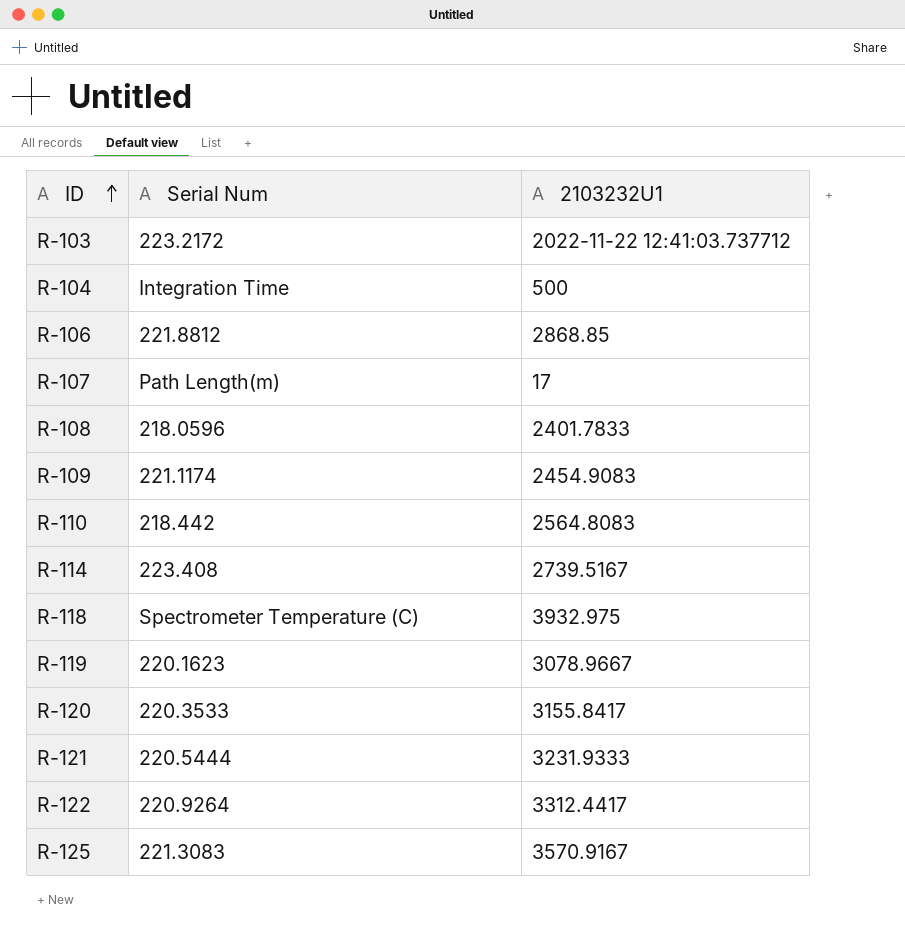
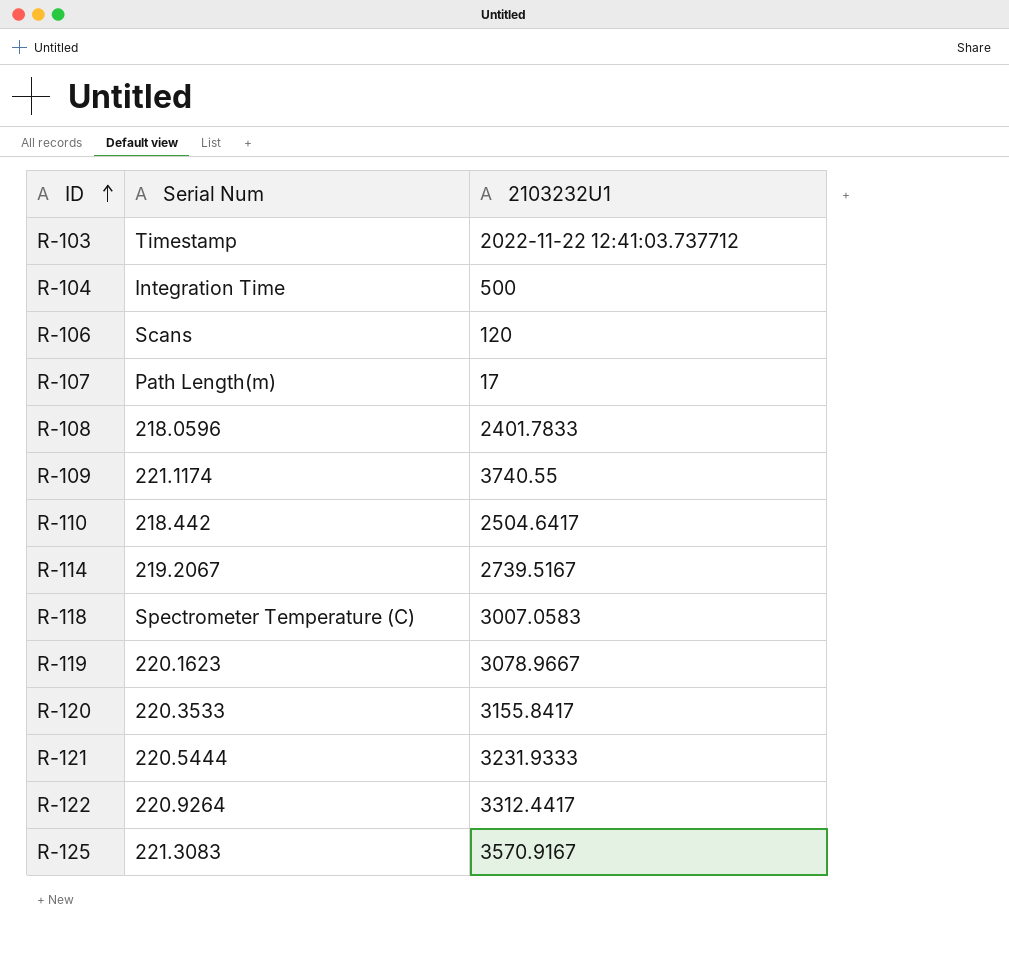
R-103 | Serial Num: 223.2172 -> Timestamp
R-106 | Serial Num: 221.8812 -> Scans
R-106 | 2103232U1: 2868.85 -> 120
R-109 | 2103232U1: 2454.9083 -> 3740.55
R-110 | 2103232U1: 2564.8083 -> 2504.6417
R-114 | Serial Num: 223.408 -> 219.2067
R-118 | 2103232U1: 3932.975 -> 3007.0583

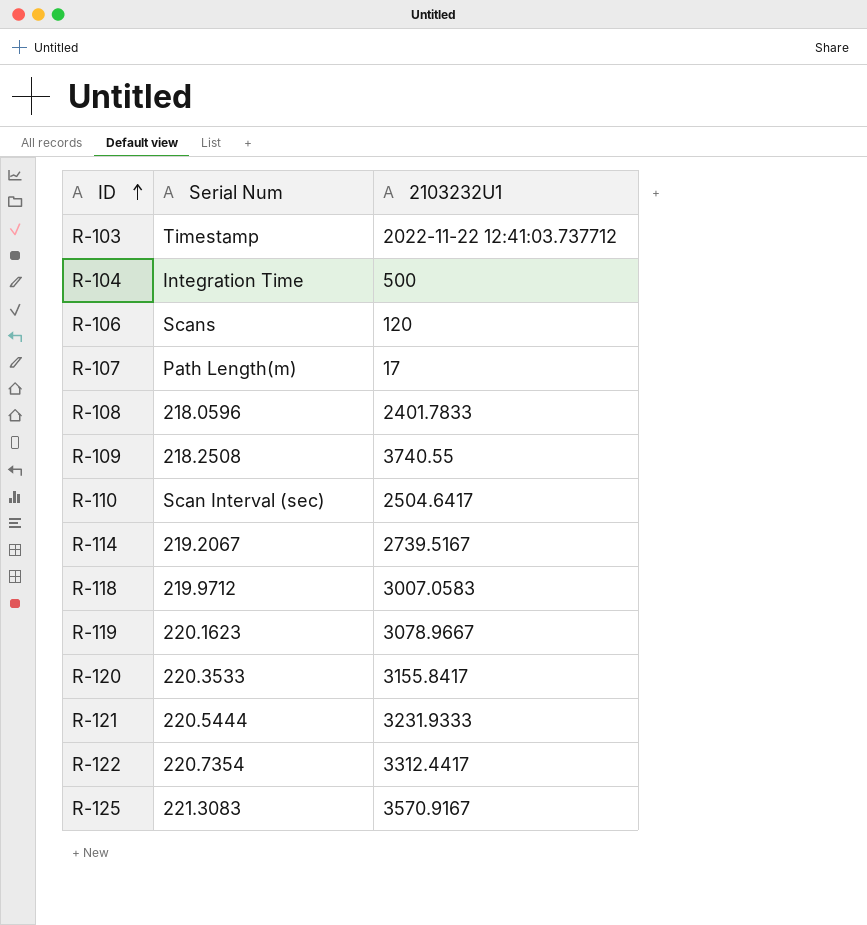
R-109 | Serial Num: 221.1174 -> 218.2508
R-110 | Serial Num: 218.442 -> Scan Interval (sec)
R-118 | Serial Num: Spectrometer Temperature (C) -> 219.9712
R-122 | Serial Num: 220.9264 -> 220.7354

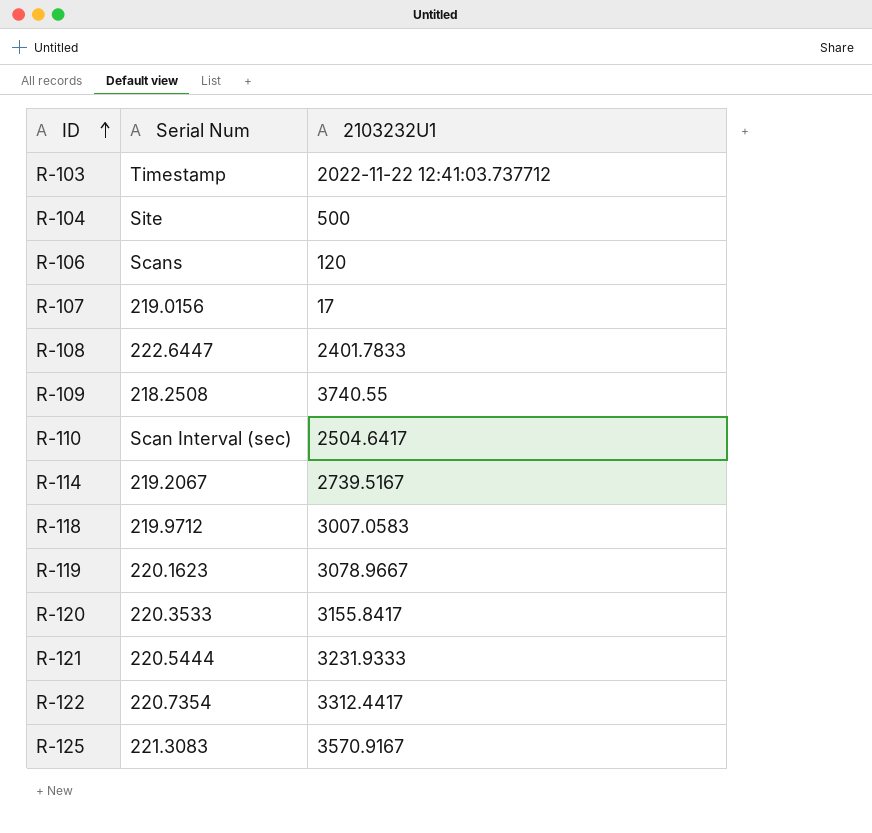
R-104 | Serial Num: Integration Time -> Site
R-107 | Serial Num: Path Length(m) -> 219.0156
R-108 | Serial Num: 218.0596 -> 222.6447

